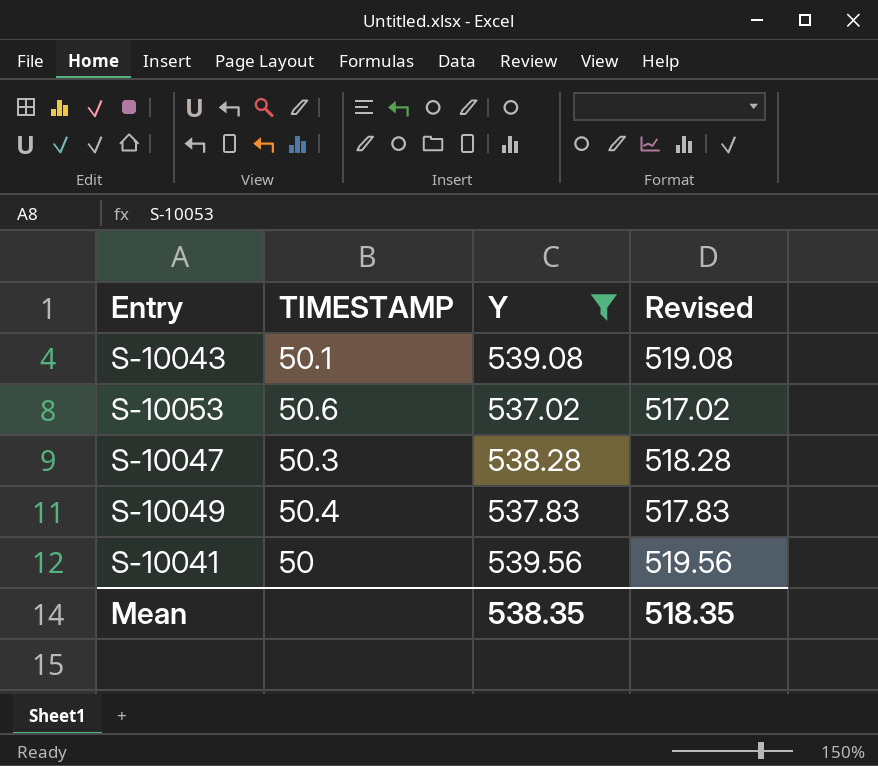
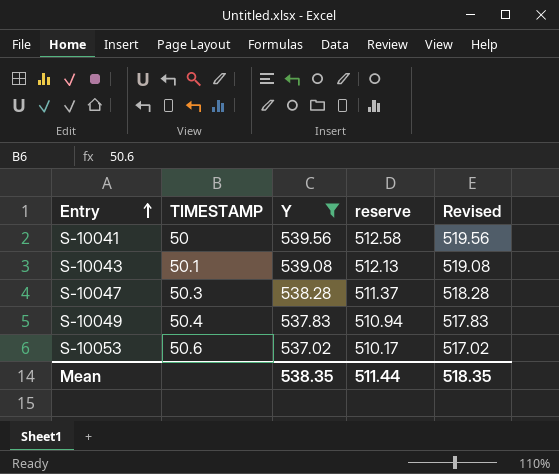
row order: none -> Entry ascending
column reserve | formula: none -> [Y] * 0.95

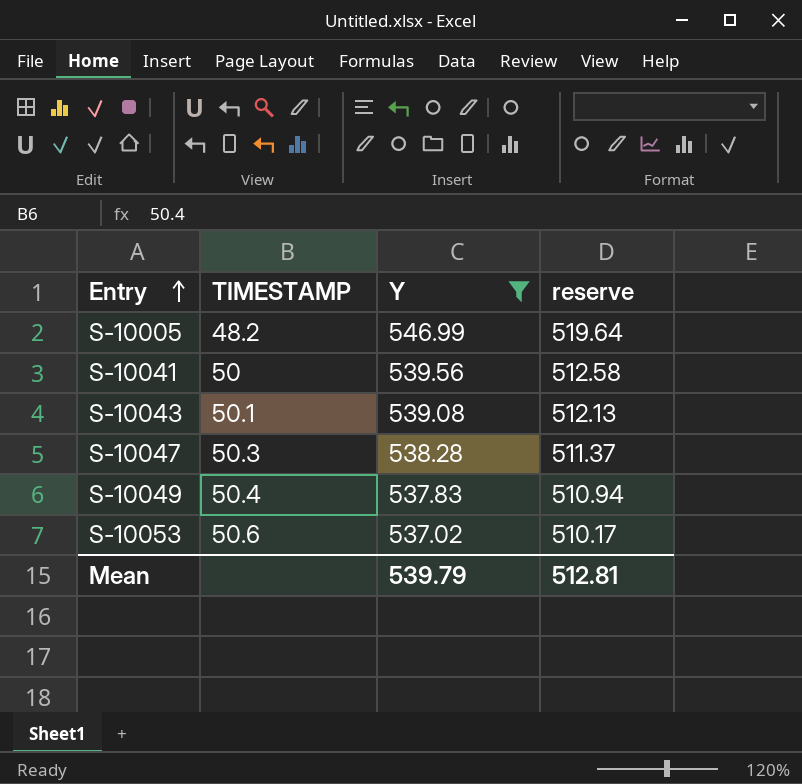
column Revised | formula: [Y] - 20 -> none
row S-10005: none -> 48.2 | 546.99 | 519.64
Mean | Y: 538.35 -> 539.79
Mean | reserve: 511.44 -> 512.81

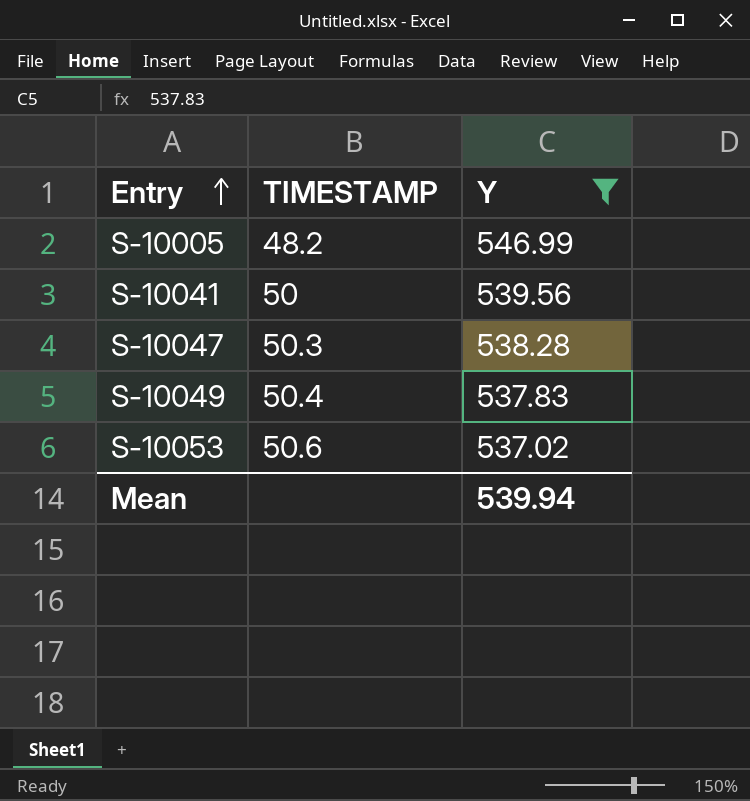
column reserve | formula: [Y] * 0.95 -> none
row S-10043: 50.1 | 539.08 | 512.13 -> none
Mean | Y: 539.79 -> 539.94

